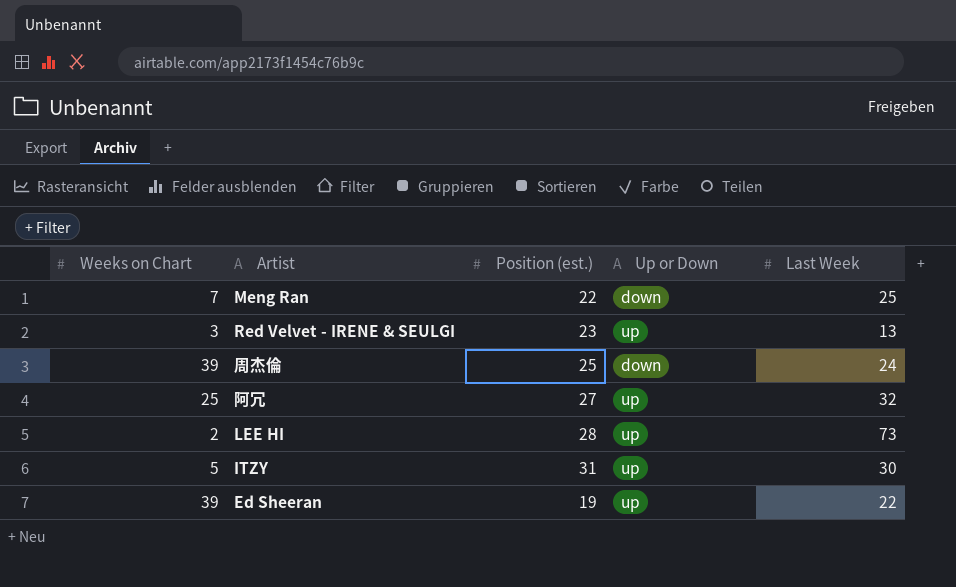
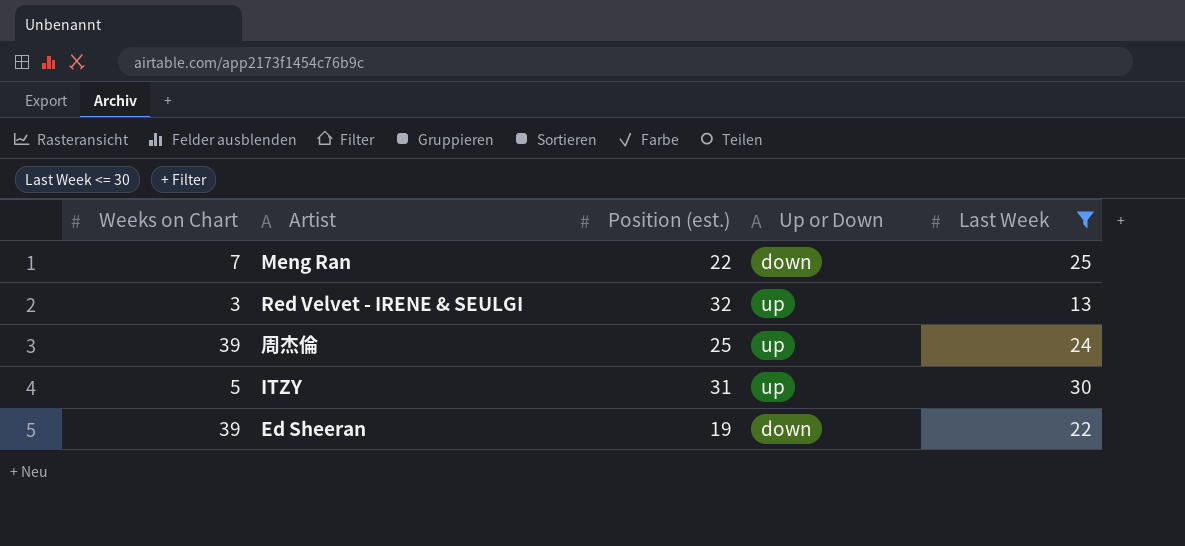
filter: none -> Last Week <= 30
Red Velvet - IRENE & SEULGI | Position (est.): 23 -> 32
周杰倫 | Up or Down: down -> up
Ed Sheeran | Up or Down: up -> down

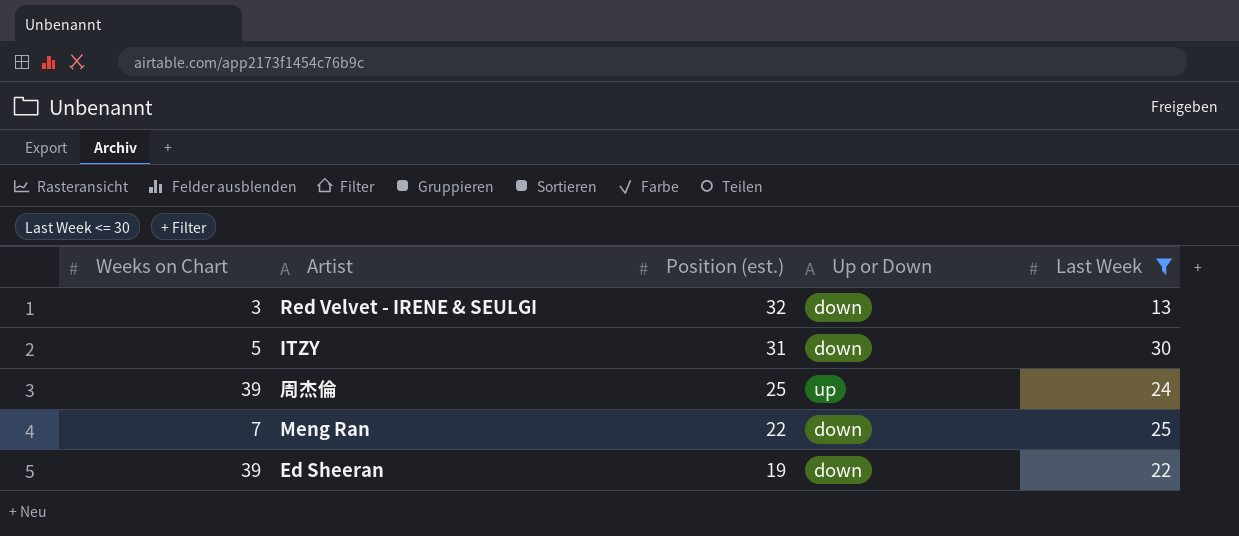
row order: none -> Position (est.) descending
Red Velvet - IRENE & SEULGI | Up or Down: up -> down
ITZY | Up or Down: up -> down

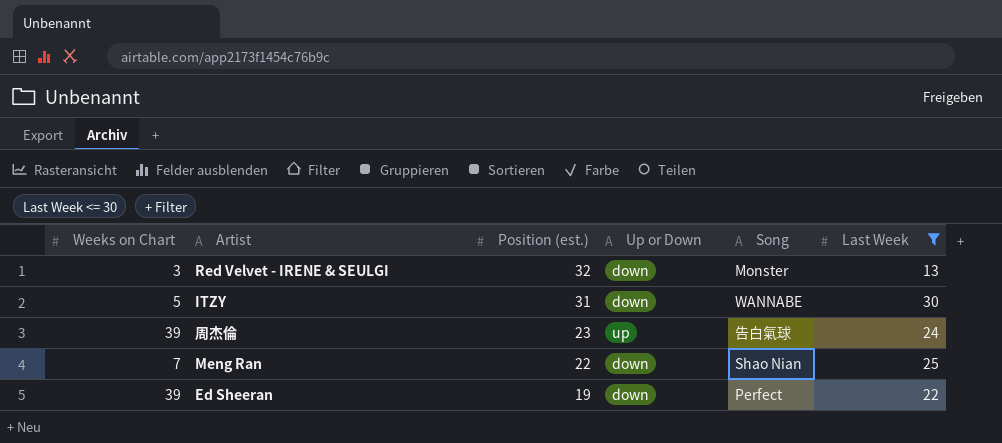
column Song | position: none -> 5
周杰倫 | Position (est.): 25 -> 23

